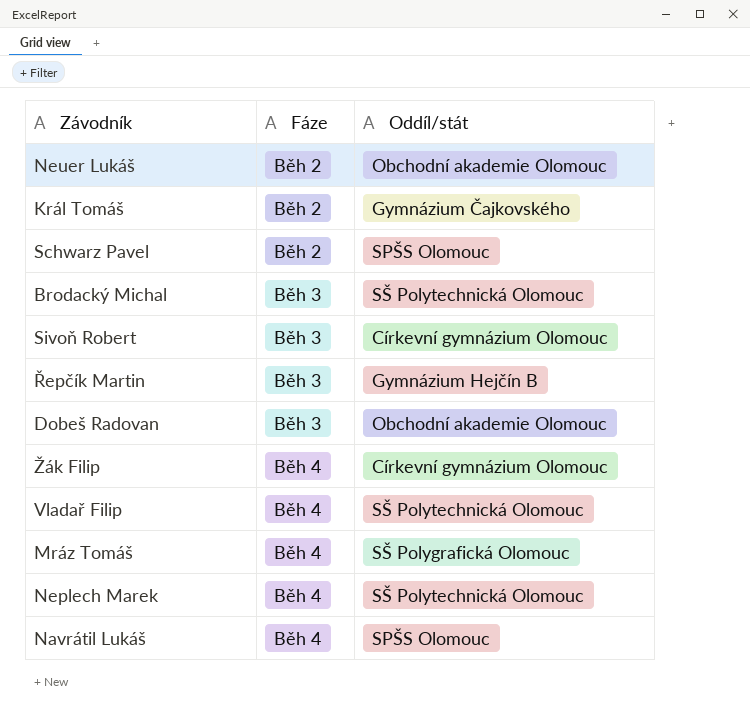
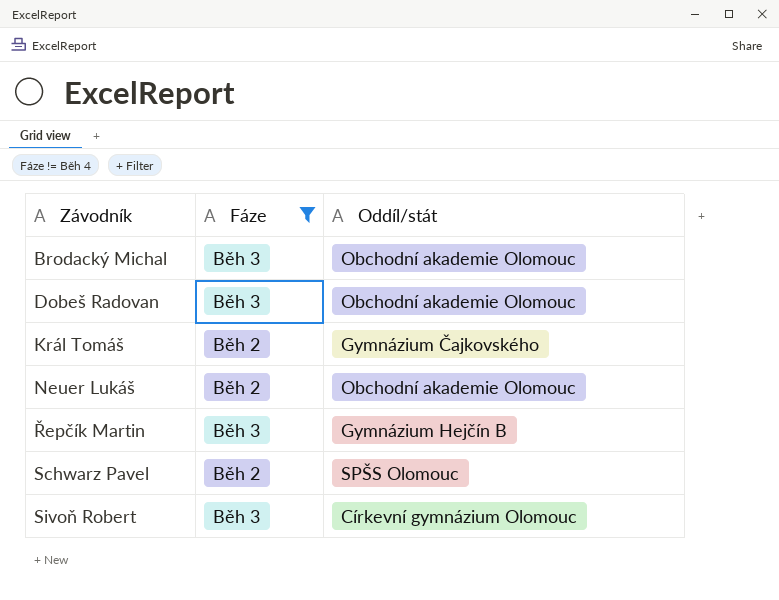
filter: none -> Fáze != Běh 4
row order: Fáze ascending -> Závodník ascending
Brodacký Michal | Oddíl/stát: SŠ Polytechnická Olomouc -> Obchodní akademie Olomouc

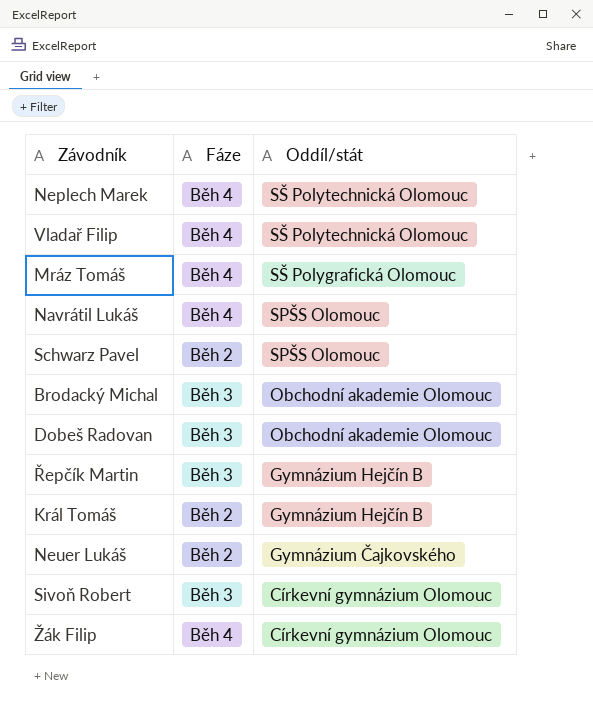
filter: Fáze != Běh 4 -> none
row order: Závodník ascending -> Oddíl/stát descending
Král Tomáš | Oddíl/stát: Gymnázium Čajkovského -> Gymnázium Hejčín B
Neuer Lukáš | Oddíl/stát: Obchodní akademie Olomouc -> Gymnázium Čajkovského

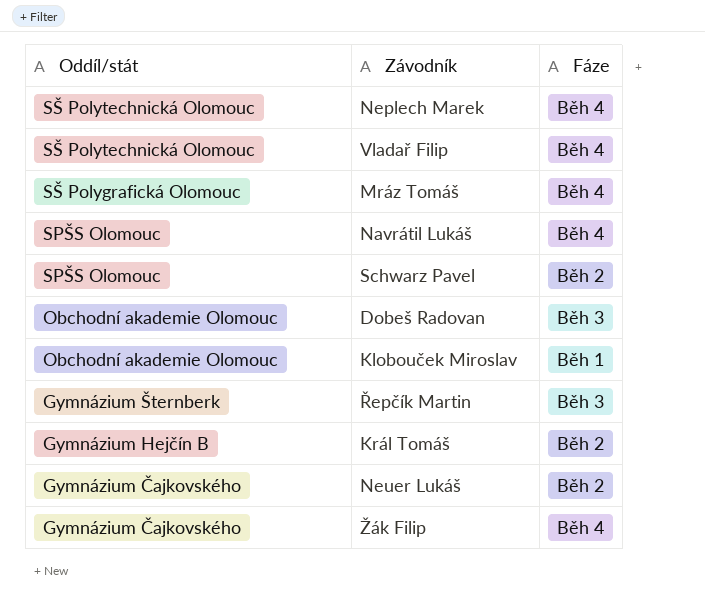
column Oddíl/stát | position: 3 -> 1
row Brodacký Michal: Běh 3 | Obchodní akademie Olomouc -> none
row Sivoň Robert: Běh 3 | Církevní gymnázium Olomouc -> none
row Klobouček Miroslav: none -> Obchodní akademie Olomouc | Běh 1
Řepčík Martin | Oddíl/stát: Gymnázium Hejčín B -> Gymnázium Šternberk
Žák Filip | Oddíl/stát: Církevní gymnázium Olomouc -> Gymnázium Čajkovského

